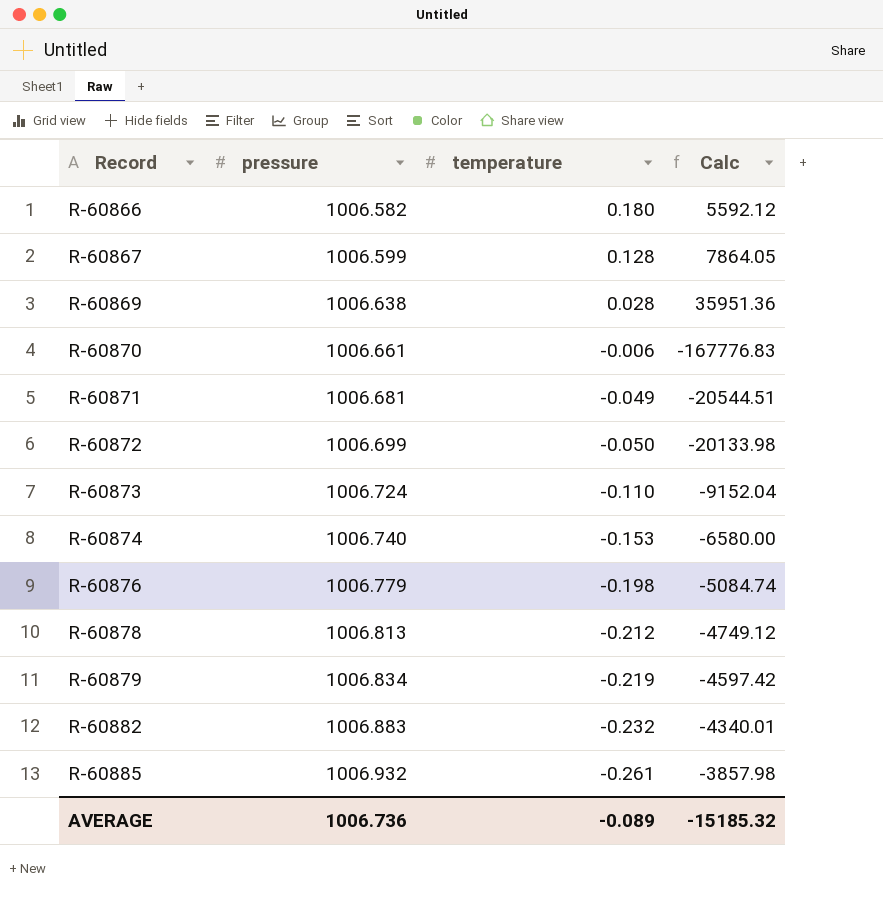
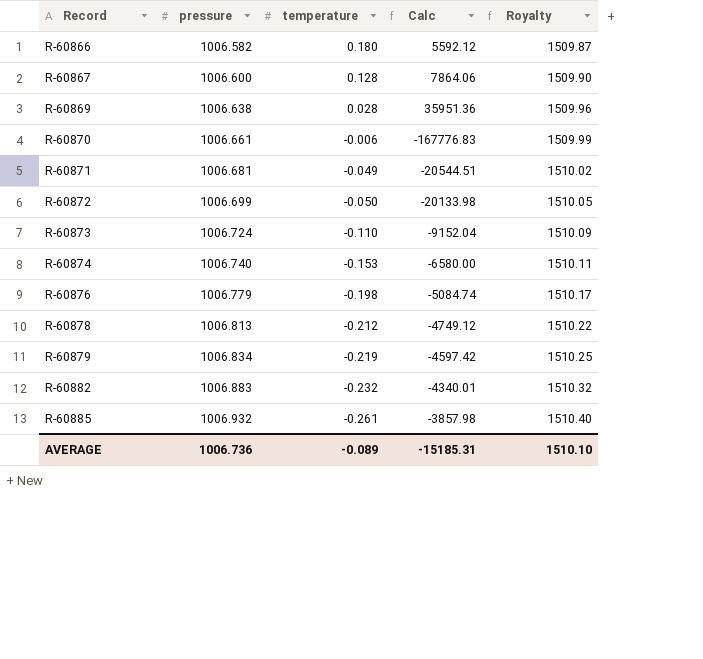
column Royalty | formula: none -> [pressure] * 1.5
R-60867 | pressure: 1006.599 -> 1006.600
R-60867 | Calc: 7864.05 -> 7864.06
AVERAGE | Calc: -15185.32 -> -15185.31

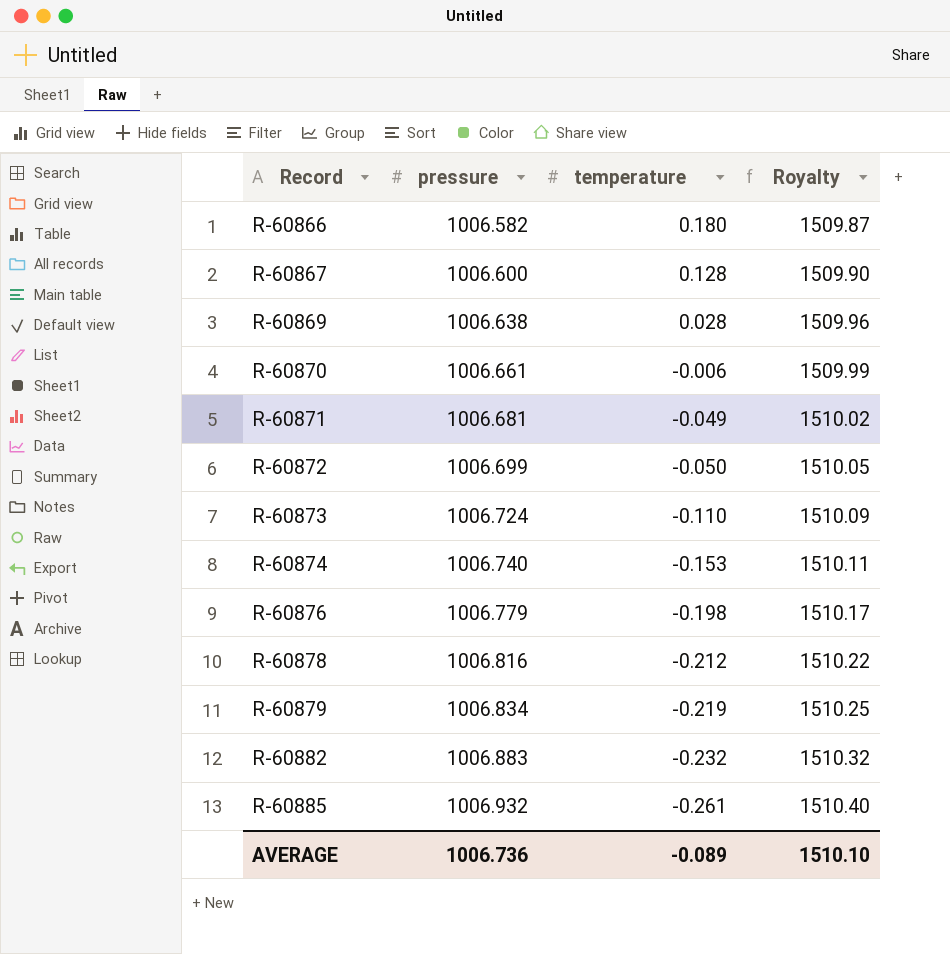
column Calc | formula: [pressure] / [temperature] -> none
R-60878 | pressure: 1006.813 -> 1006.816

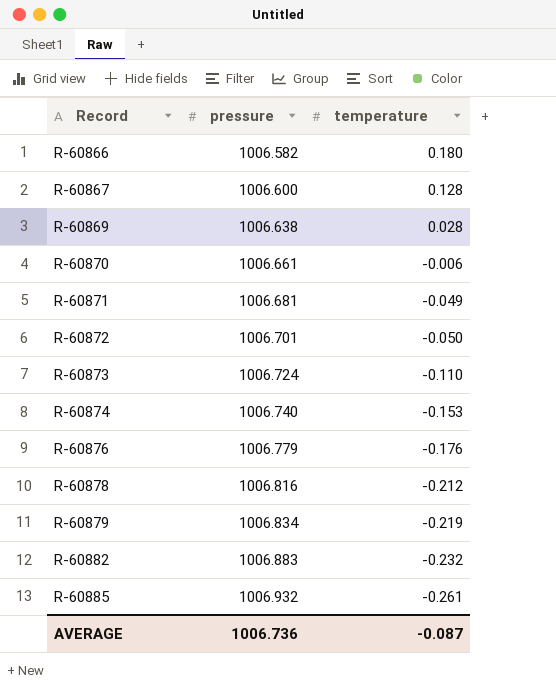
column Royalty | formula: [pressure] * 1.5 -> none
R-60872 | pressure: 1006.699 -> 1006.701
R-60876 | temperature: -0.198 -> -0.176
AVERAGE | temperature: -0.089 -> -0.087

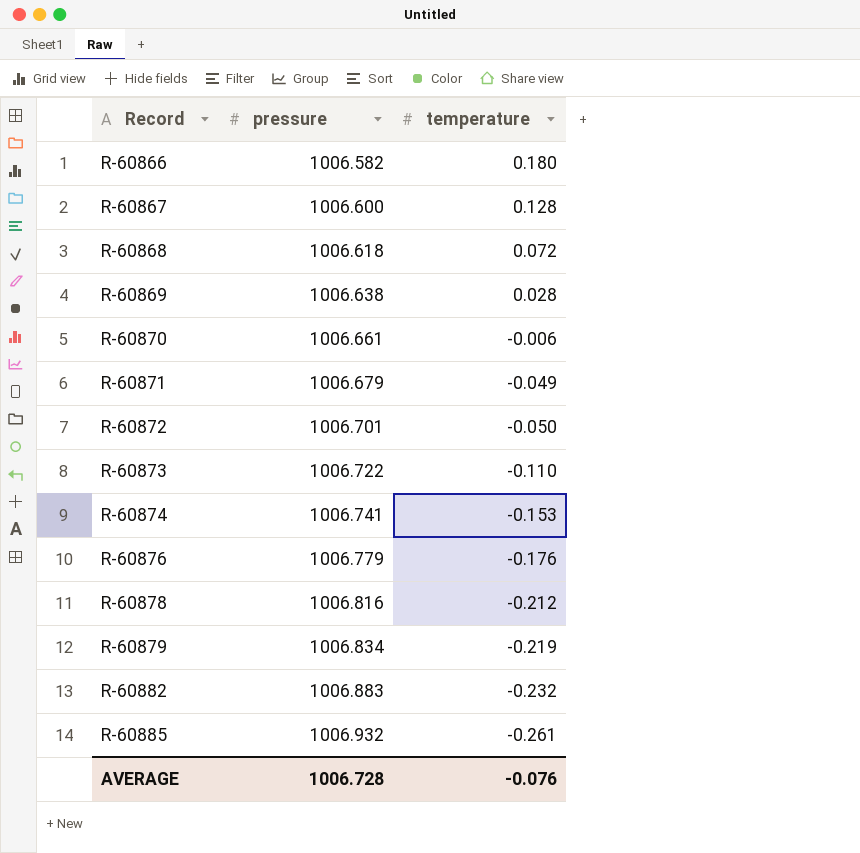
row R-60868: none -> 1006.618 | 0.072
R-60871 | pressure: 1006.681 -> 1006.679
R-60873 | pressure: 1006.724 -> 1006.722
R-60874 | pressure: 1006.740 -> 1006.741
AVERAGE | pressure: 1006.736 -> 1006.728
AVERAGE | temperature: -0.087 -> -0.076

